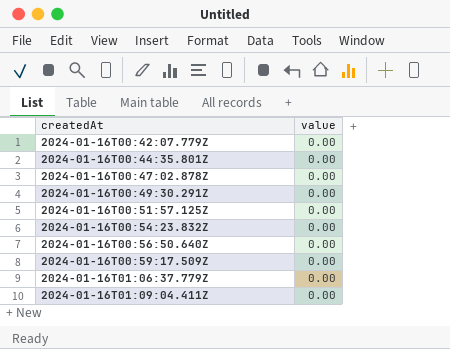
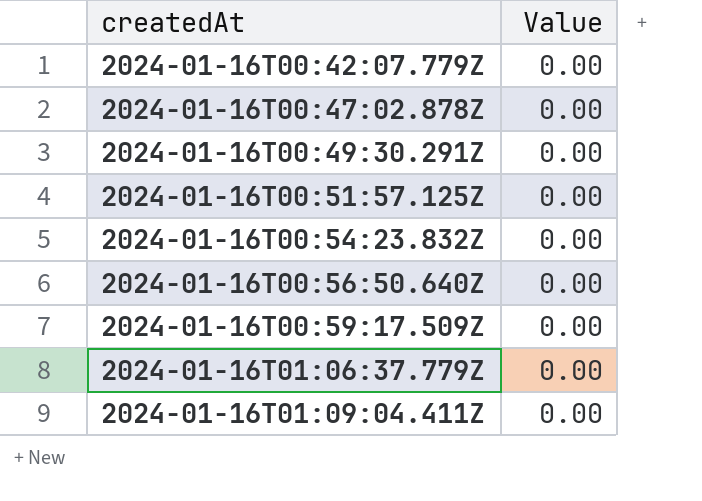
column name: value -> Value
row 2024-01-16T00:44:35.801Z: 0.00 -> none

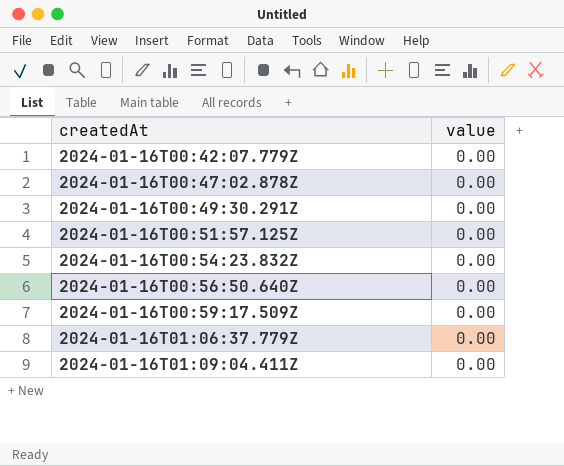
column name: Value -> value

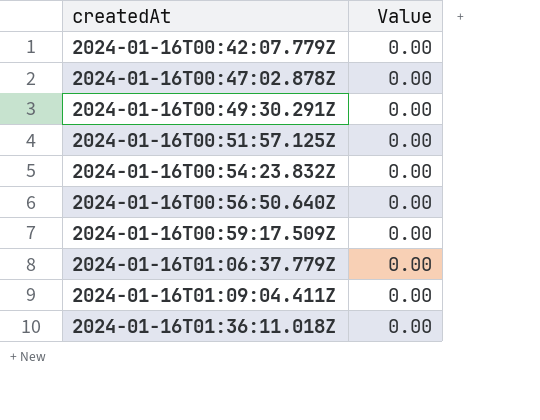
column name: value -> Value
row 2024-01-16T01:36:11.018Z: none -> 0.00

